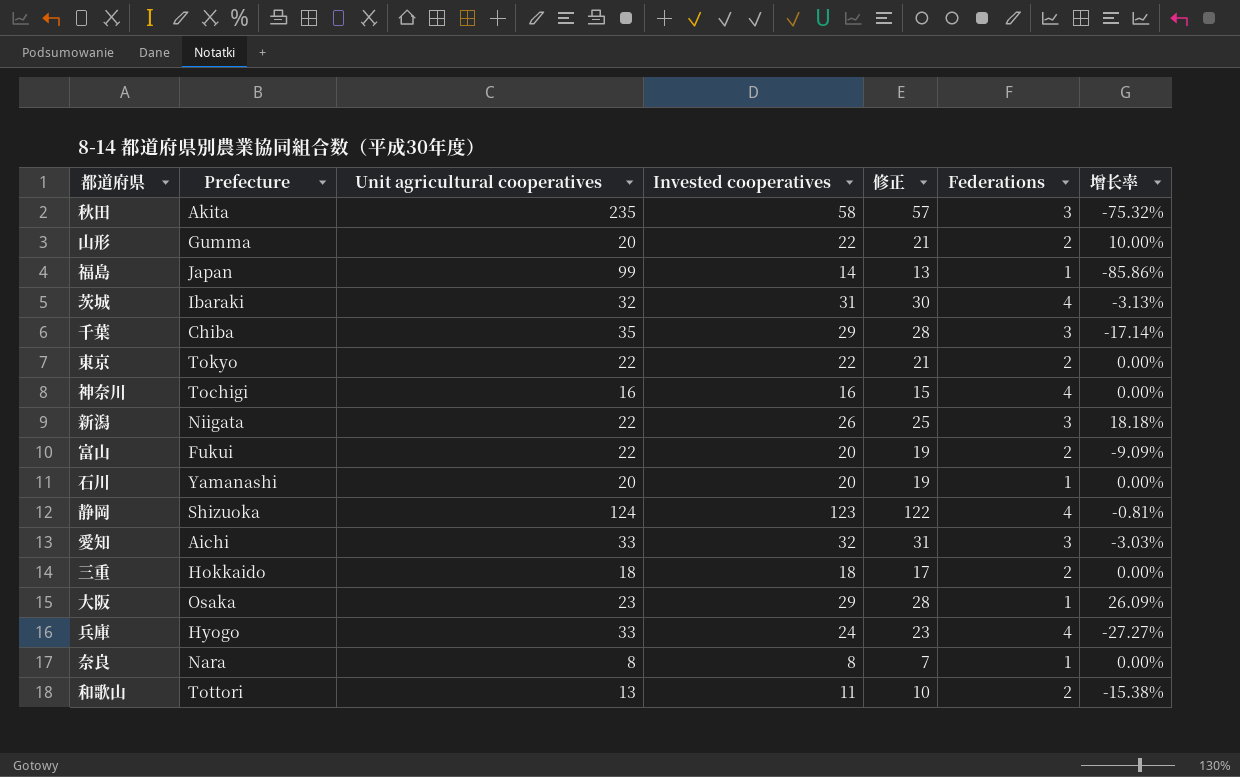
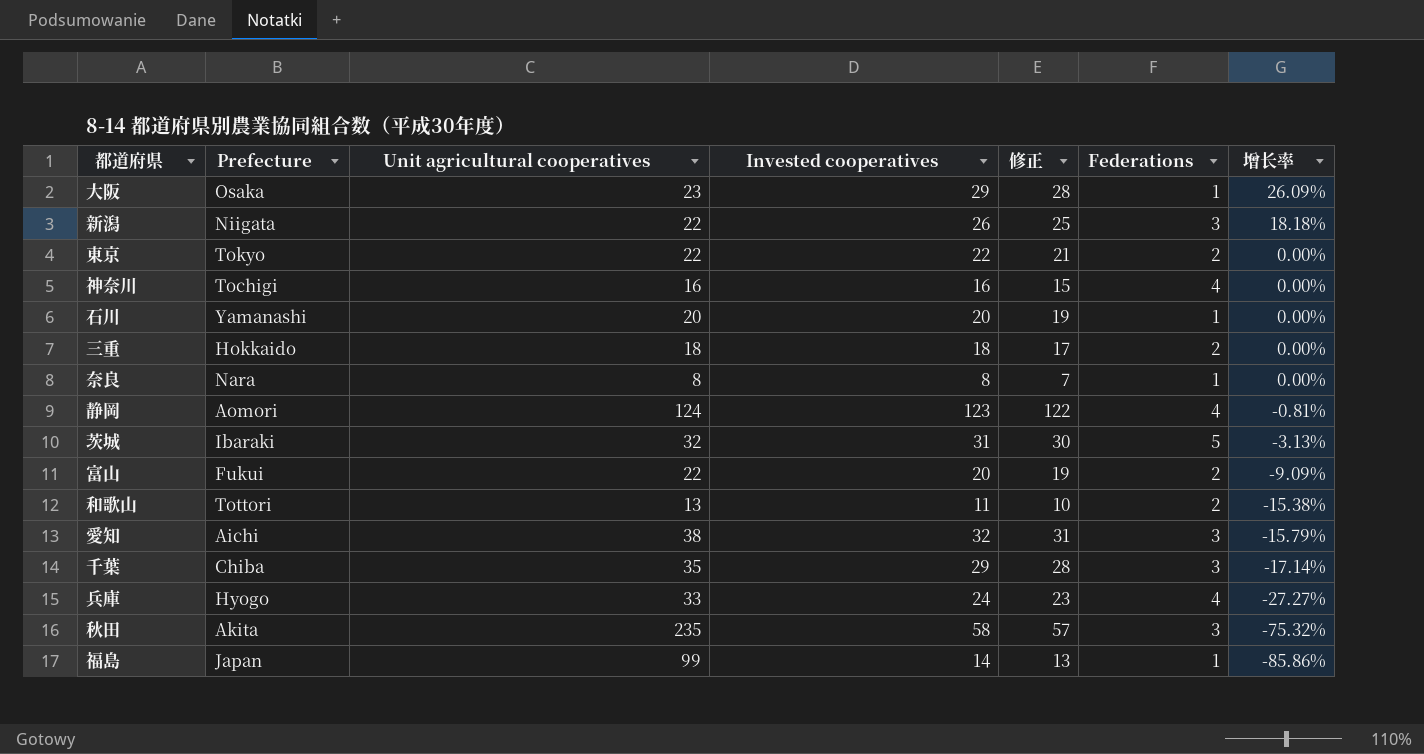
row order: none -> 增长率 descending
row 山形: Gumma | 20 | 22 | 21 | 2 | 10.00% -> none
静岡 | Prefecture: Shizuoka -> Aomori
茨城 | Federations: 4 -> 5
愛知 | Unit agricultural cooperatives: 33 -> 38
愛知 | 增长率: -3.03% -> -15.79%

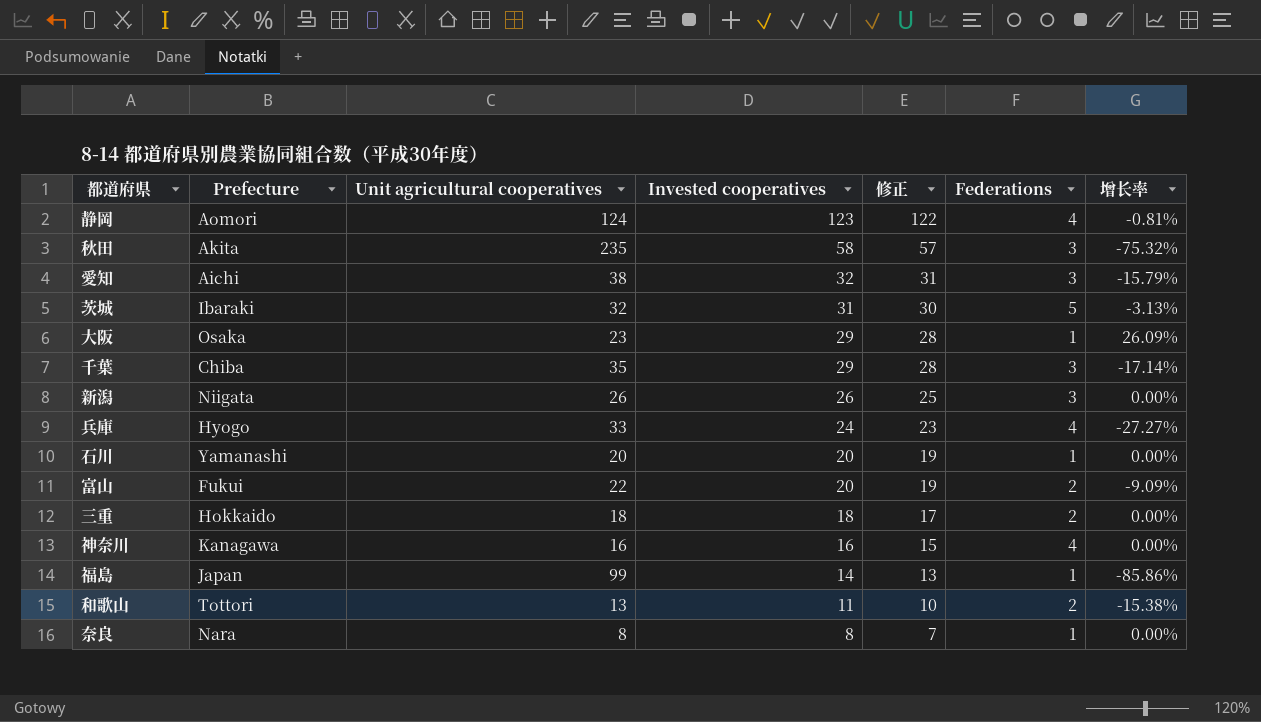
row order: 增长率 descending -> Invested cooperatives descending
row 東京: Tokyo | 22 | 22 | 21 | 2 | 0.00% -> none
新潟 | Unit agricultural cooperatives: 22 -> 26
新潟 | 增长率: 18.18% -> 0.00%
神奈川 | Prefecture: Tochigi -> Kanagawa

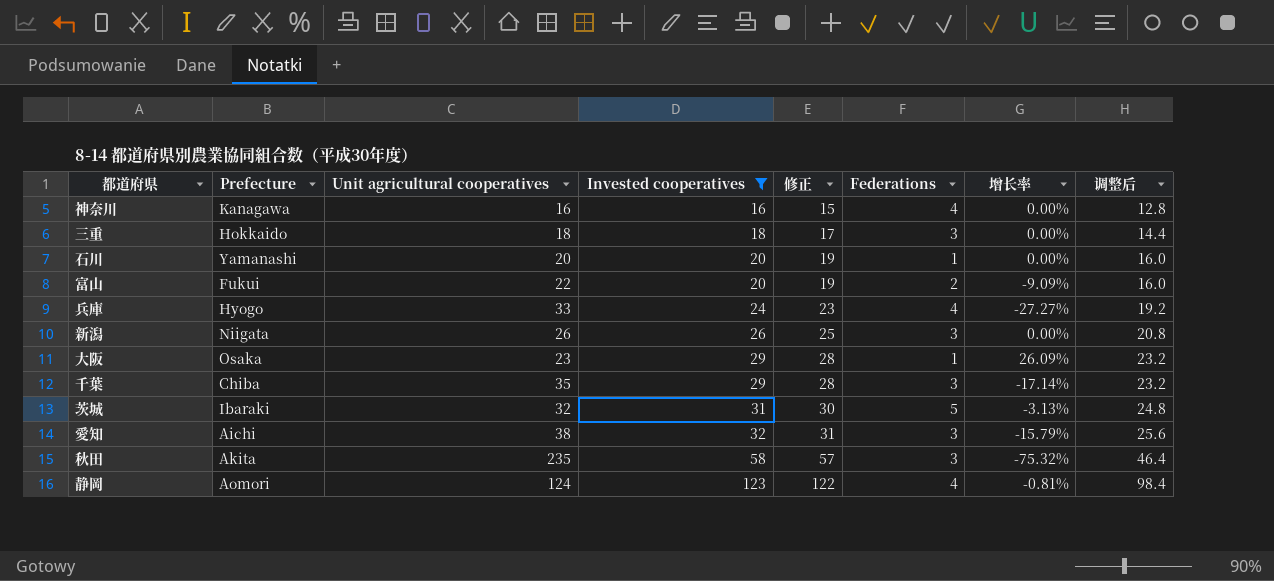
filter: none -> Invested cooperatives >= 16
row order: Invested cooperatives descending -> Invested cooperatives ascending
column 调整后 | formula: none -> [Invested cooperatives] * 0.8
三重 | Federations: 2 -> 3

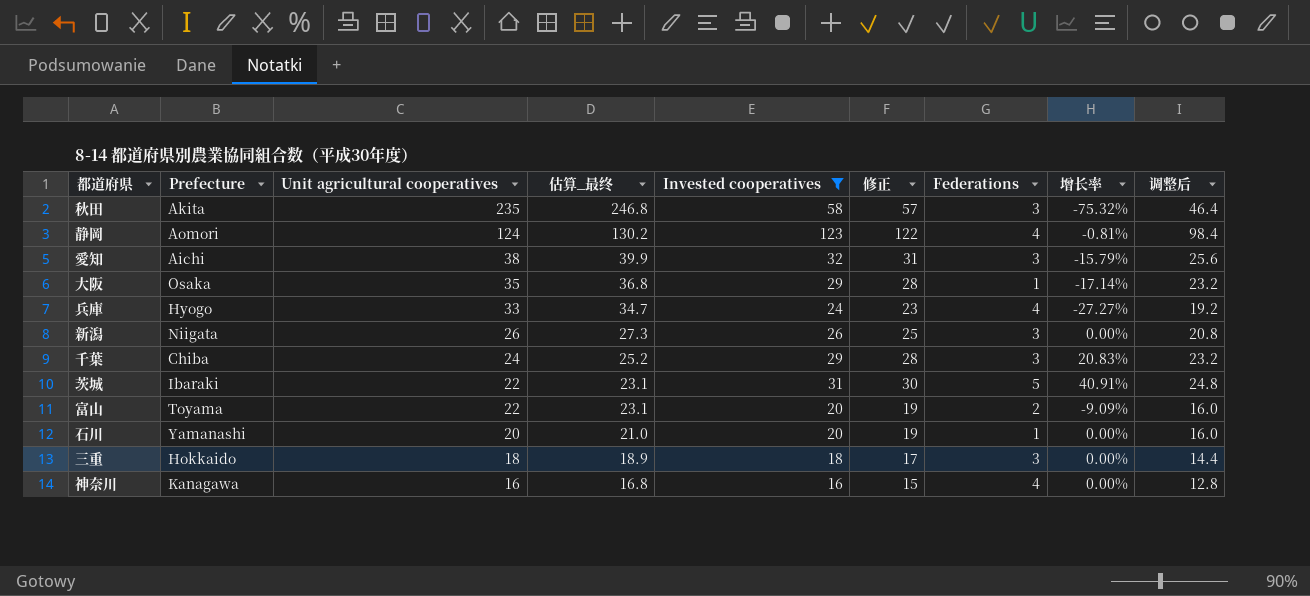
row order: Invested cooperatives ascending -> Unit agricultural cooperatives descending
column 估算_最终 | formula: none -> [Unit agricultural cooperatives] * 1.05
大阪 | Unit agricultural cooperatives: 23 -> 35
大阪 | 增长率: 26.09% -> -17.14%
千葉 | Unit agricultural cooperatives: 35 -> 24
千葉 | 增长率: -17.14% -> 20.83%
茨城 | Unit agricultural cooperatives: 32 -> 22
茨城 | 增长率: -3.13% -> 40.91%
富山 | Prefecture: Fukui -> Toyama

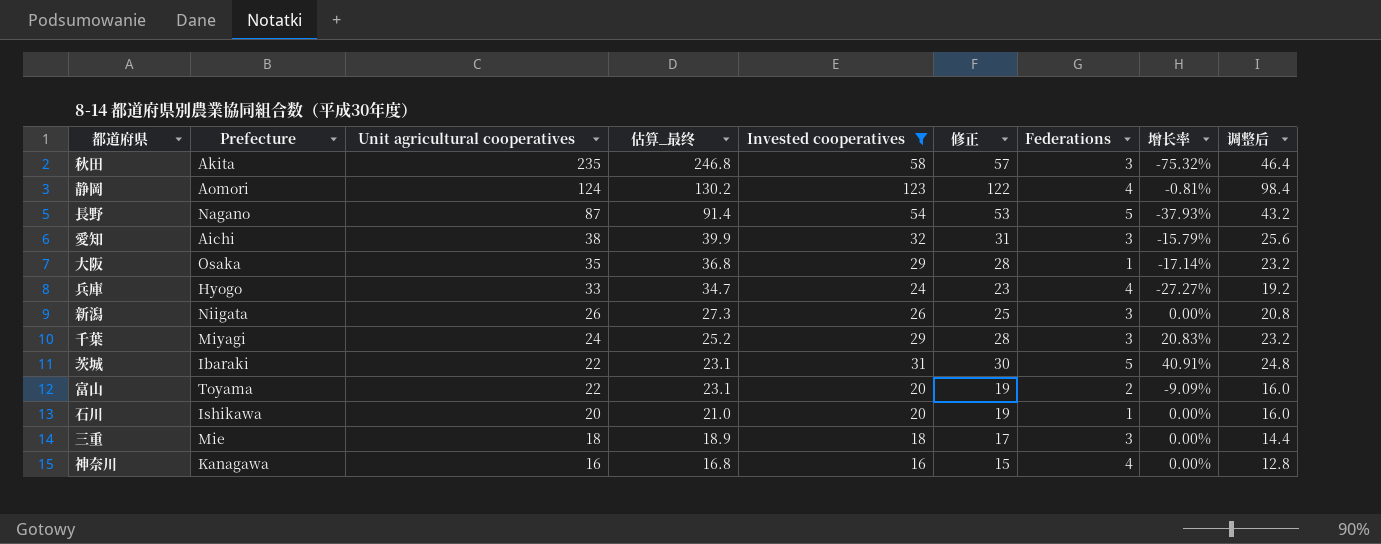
row 長野: none -> Nagano | 87 | 91.4 | 54 | 53 | 5 | -37.93% | 43.2
千葉 | Prefecture: Chiba -> Miyagi
石川 | Prefecture: Yamanashi -> Ishikawa
三重 | Prefecture: Hokkaido -> Mie

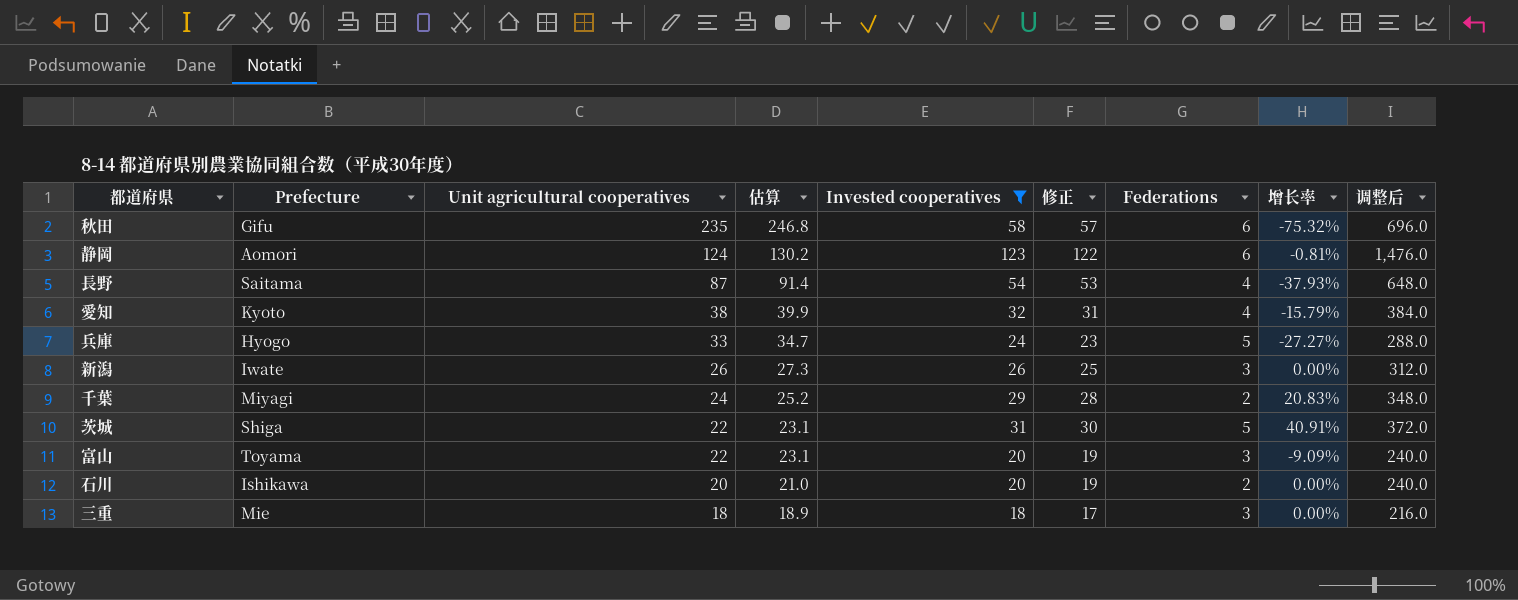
column name: 估算_最终 -> 估算
column 调整后 | formula: [Invested cooperatives] * 0.8 -> [Invested cooperatives] * 12
row 大阪: Osaka | 35 | 36.8 | 29 | 28 | 1 | -17.14% | 23.2 -> none
row 神奈川: Kanagawa | 16 | 16.8 | 16 | 15 | 4 | 0.00% | 12.8 -> none
秋田 | Prefecture: Akita -> Gifu
秋田 | Federations: 3 -> 6
静岡 | Federations: 4 -> 6
長野 | Prefecture: Nagano -> Saitama
長野 | Federations: 5 -> 4
愛知 | Prefecture: Aichi -> Kyoto
愛知 | Federations: 3 -> 4
兵庫 | Federations: 4 -> 5
新潟 | Prefecture: Niigata -> Iwate
千葉 | Federations: 3 -> 2
茨城 | Prefecture: Ibaraki -> Shiga
富山 | Federations: 2 -> 3
石川 | Federations: 1 -> 2

